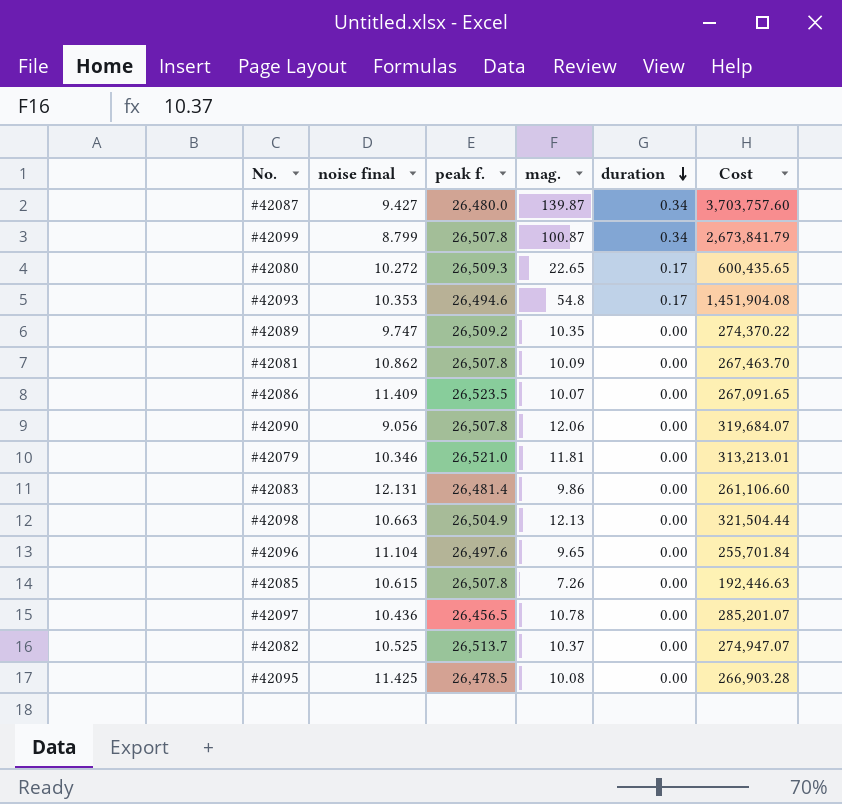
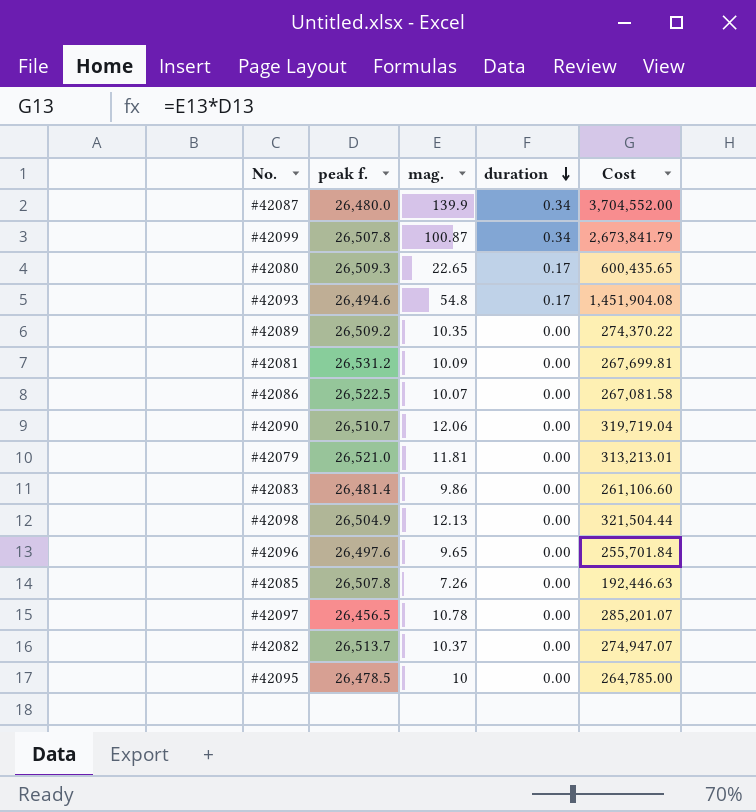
column noise final | position: 2 -> none
#42087 | mag.: 139.87 -> 139.9
#42087 | Cost: 3,703,757.60 -> 3,704,552.00
#42081 | peak f.: 26,507.8 -> 26,531.2
#42081 | Cost: 267,463.70 -> 267,699.81
#42086 | peak f.: 26,523.5 -> 26,522.5
#42086 | Cost: 267,091.65 -> 267,081.58
#42090 | peak f.: 26,507.8 -> 26,510.7
#42090 | Cost: 319,684.07 -> 319,719.04
#42095 | mag.: 10.08 -> 10
#42095 | Cost: 266,903.28 -> 264,785.00

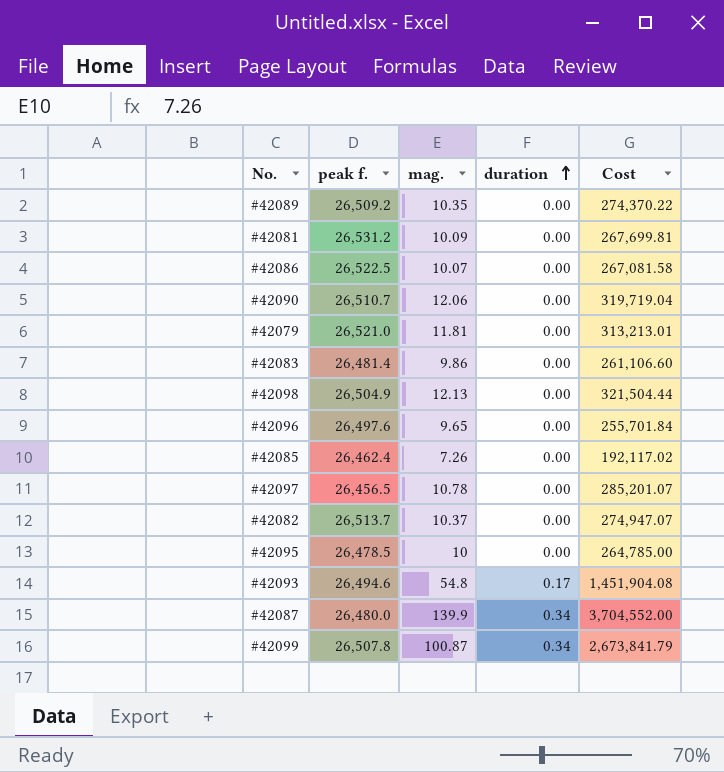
row order: duration descending -> duration ascending
row #42080: 26,509.3 | 22.65 | 0.17 | 600,435.65 -> none
#42085 | peak f.: 26,507.8 -> 26,462.4
#42085 | Cost: 192,446.63 -> 192,117.02

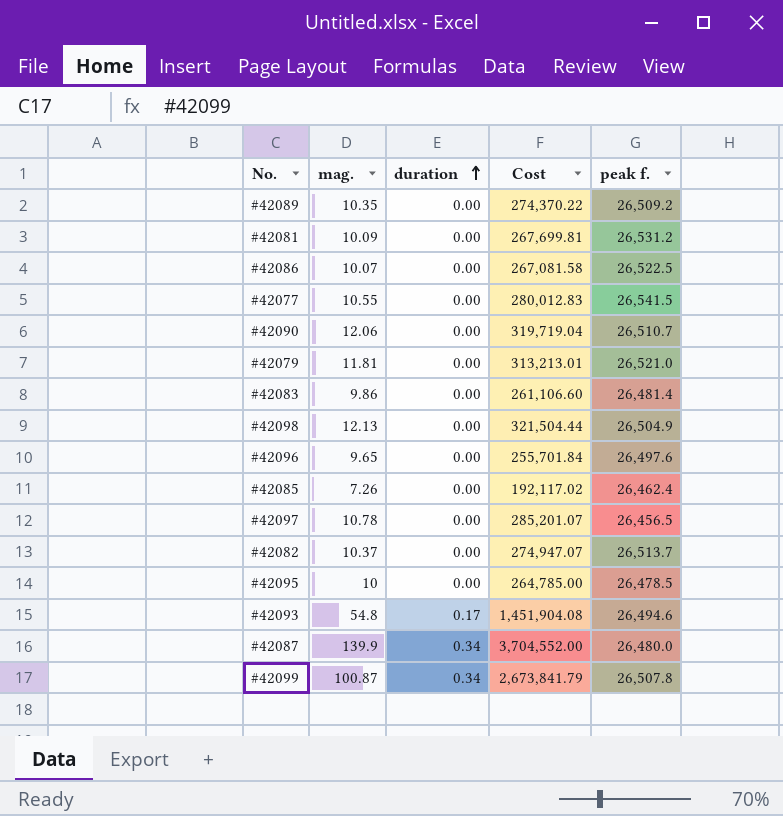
column peak f. | position: 2 -> 5
row #42077: none -> 10.55 | 0.00 | 280,012.83 | 26,541.5

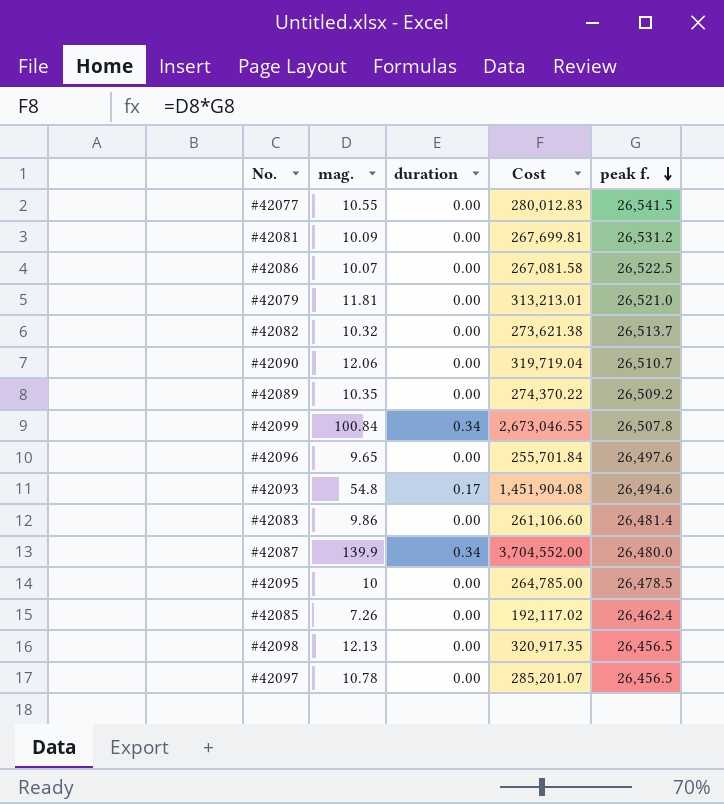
row order: duration ascending -> peak f. descending
#42082 | mag.: 10.37 -> 10.32
#42082 | Cost: 274,947.07 -> 273,621.38
#42099 | mag.: 100.87 -> 100.84
#42099 | Cost: 2,673,841.79 -> 2,673,046.55
#42098 | Cost: 321,504.44 -> 320,917.35
#42098 | peak f.: 26,504.9 -> 26,456.5

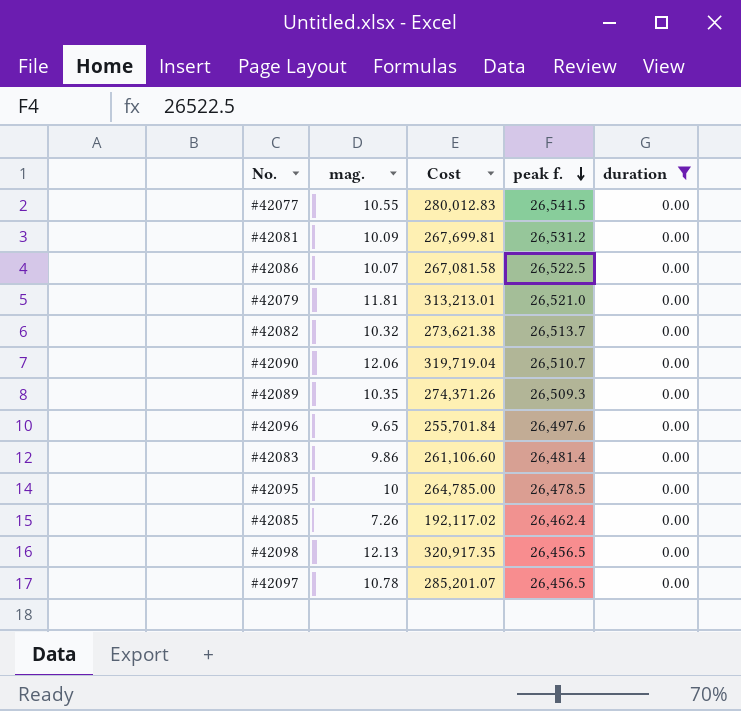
filter: none -> duration = 0.00
column duration | position: 3 -> 5
#42089 | Cost: 274,370.22 -> 274,371.26
#42089 | peak f.: 26,509.2 -> 26,509.3

